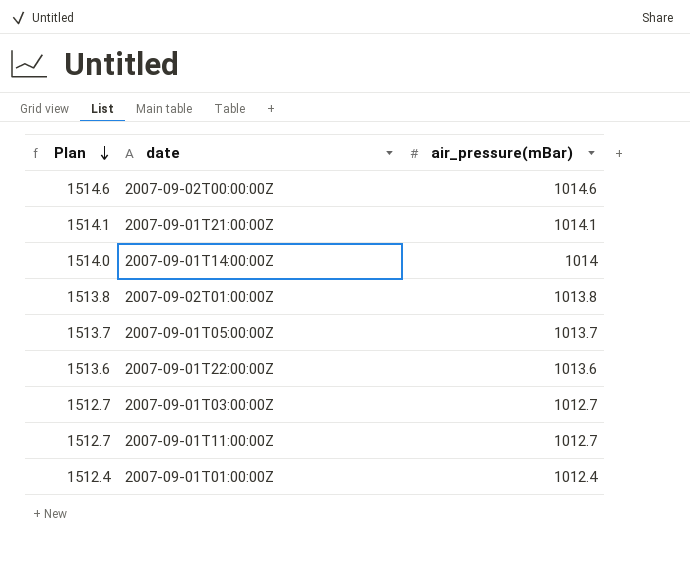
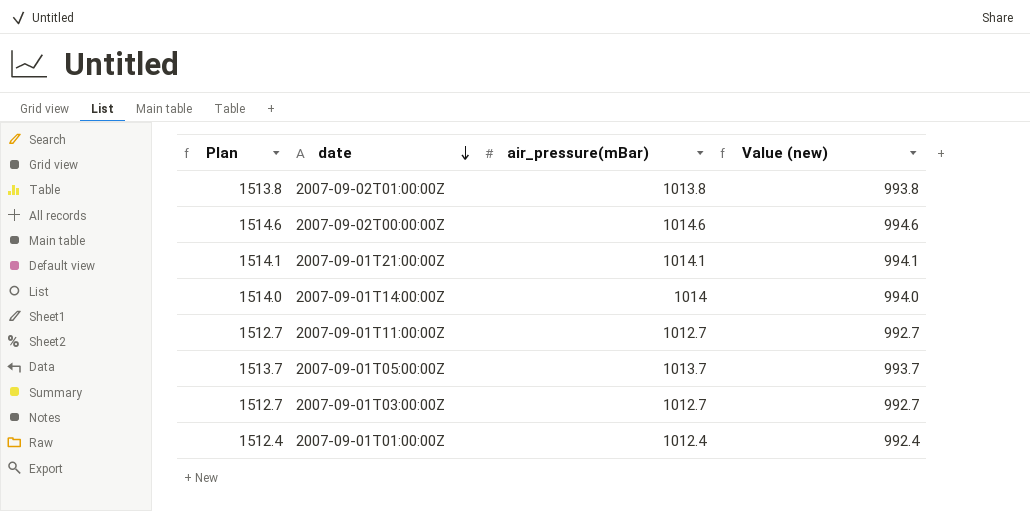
row order: Plan descending -> date descending
column Value (new) | formula: none -> [air_pressure(mBar)] - 20
row 2007-09-01T22:00:00Z: 1513.6 | 1013.6 -> none

